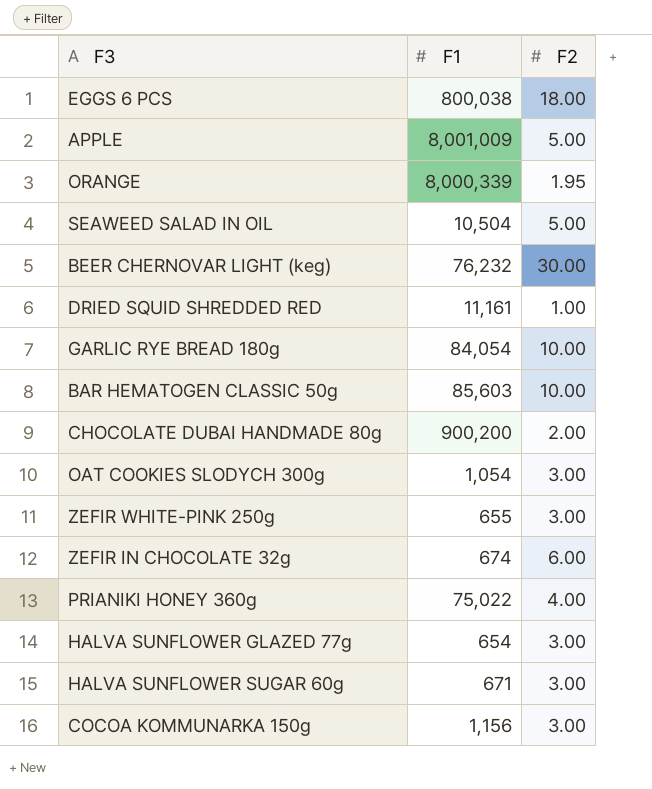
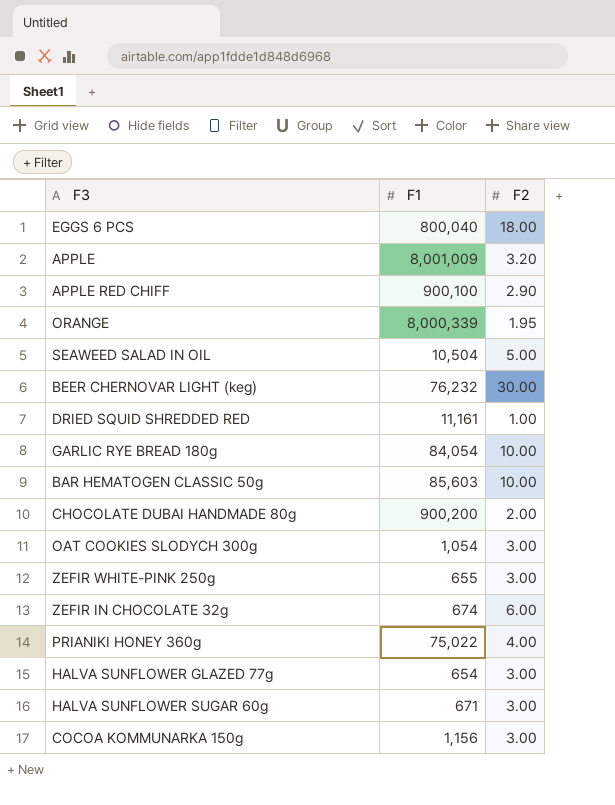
EGGS 6 PCS | F1: 800,038 -> 800,040
APPLE | F2: 5.00 -> 3.20
row APPLE RED CHIFF: none -> 900,100 | 2.90

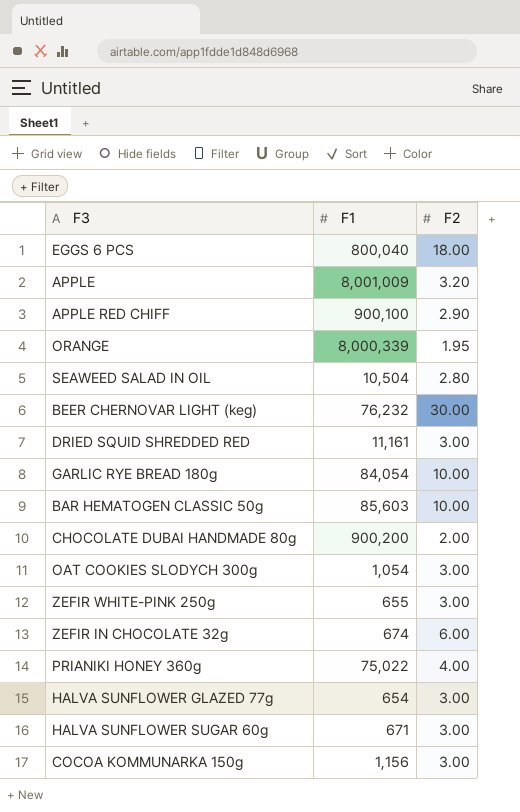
SEAWEED SALAD IN OIL | F2: 5.00 -> 2.80
DRIED SQUID SHREDDED RED | F2: 1.00 -> 3.00

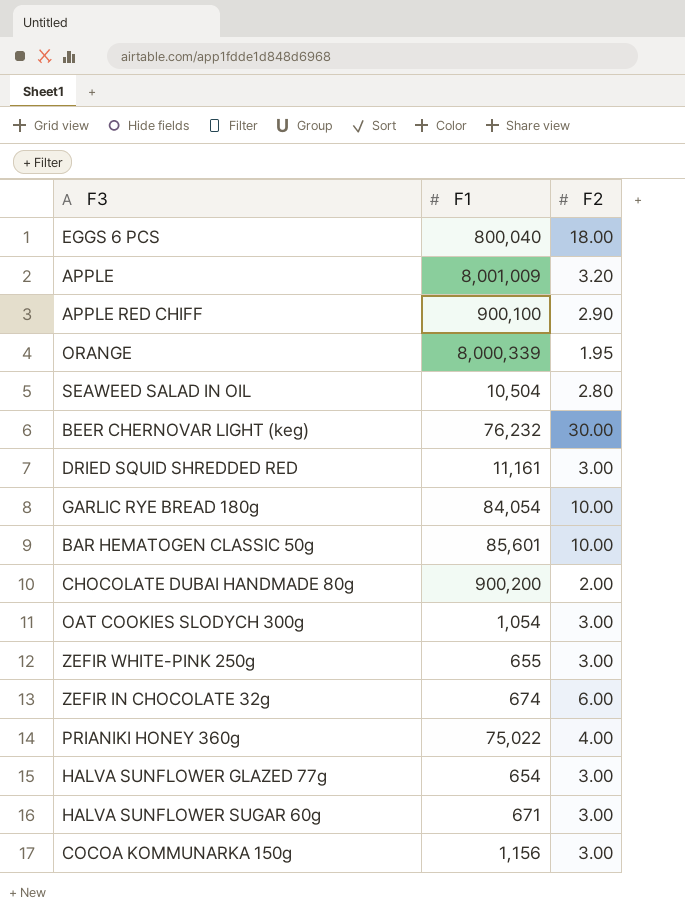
BAR HEMATOGEN CLASSIC 50g | F1: 85,603 -> 85,601

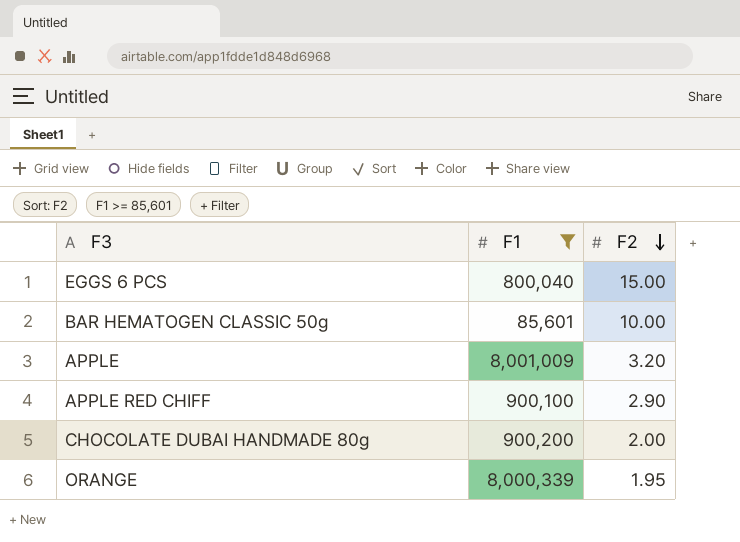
filter: none -> F1 >= 85,601
row order: none -> F2 descending
EGGS 6 PCS | F2: 18.00 -> 15.00

